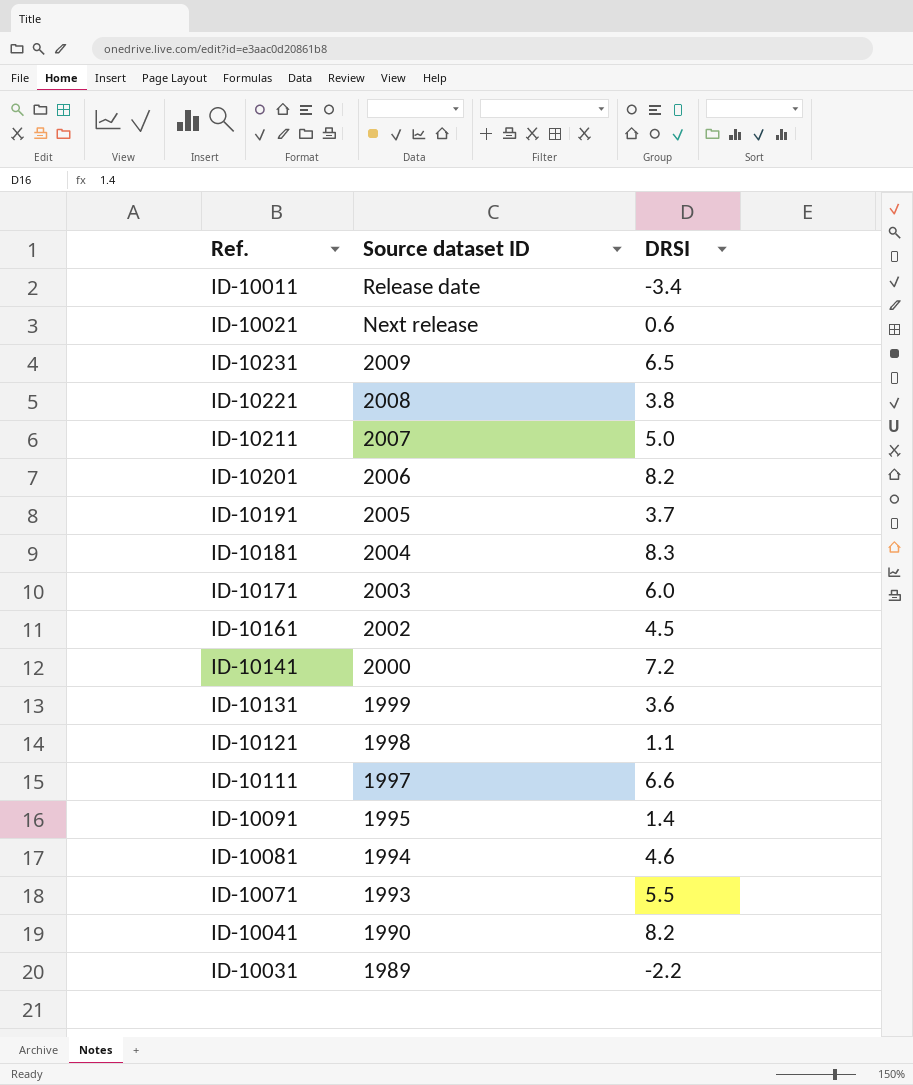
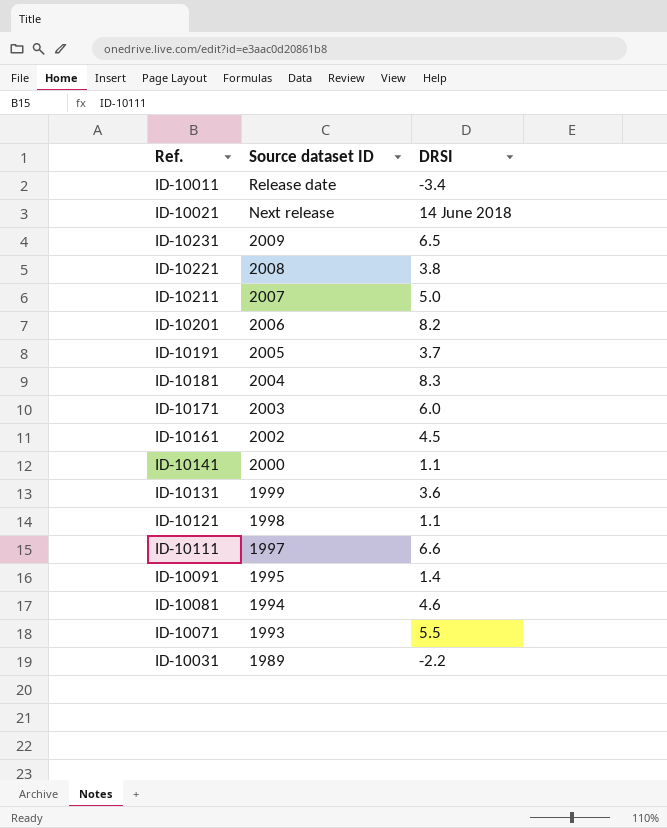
row ID-10041: 1990 | 8.2 -> none
ID-10021 | DRSI: 0.6 -> 14 June 2018
ID-10141 | DRSI: 7.2 -> 1.1

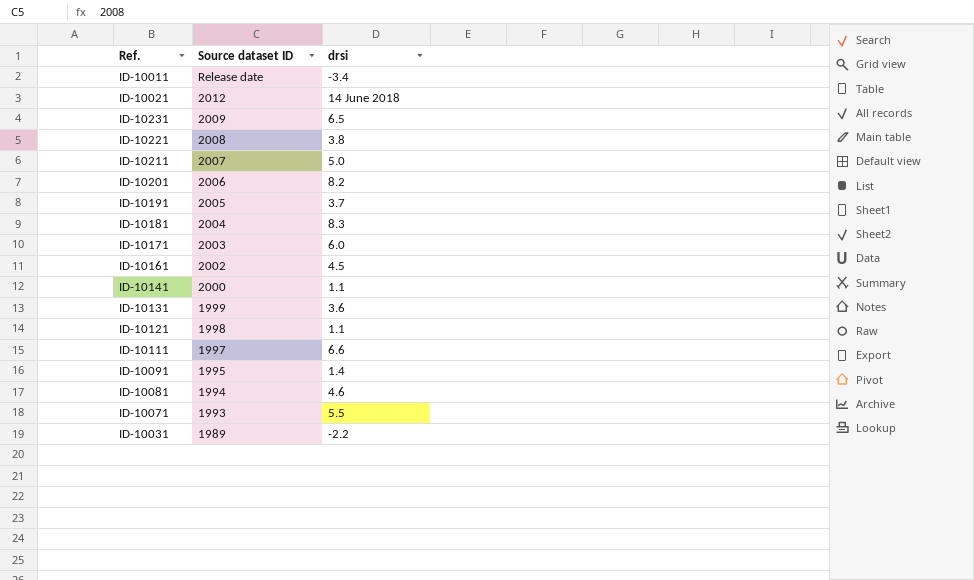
column name: DRSI -> drsi
ID-10021 | Source dataset ID: Next release -> 2012

